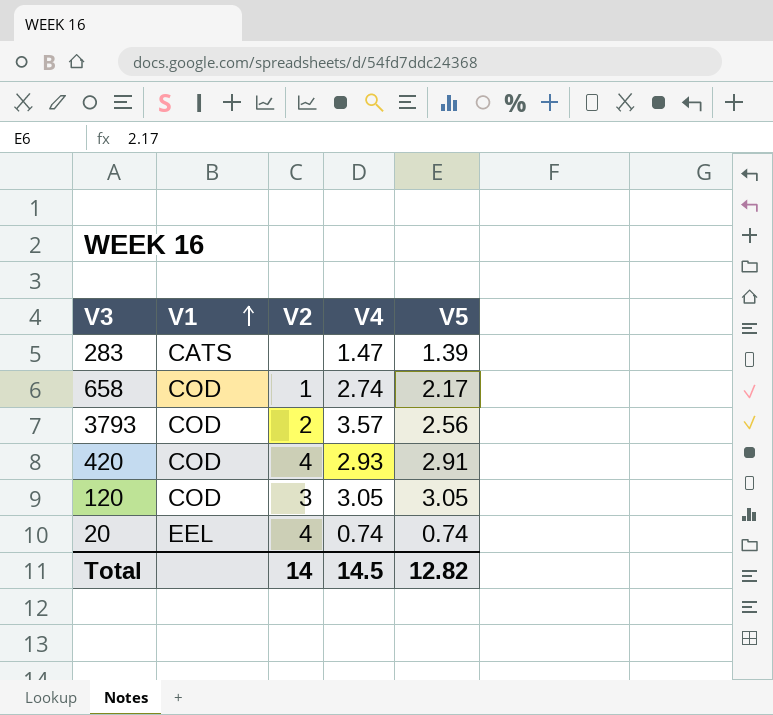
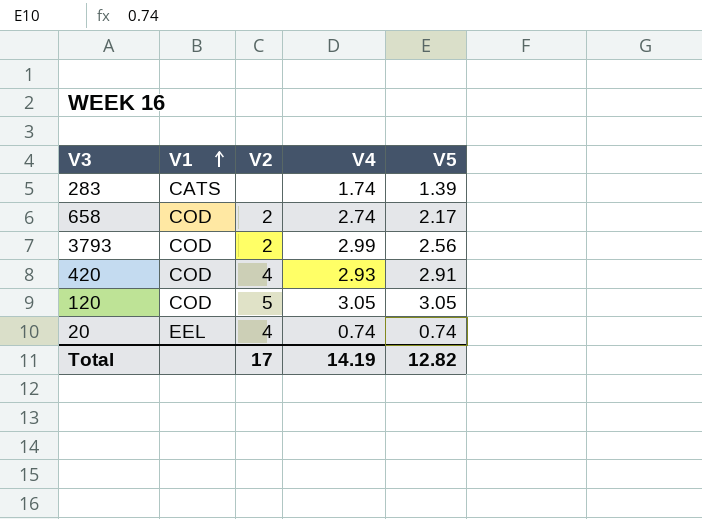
283 | V4: 1.47 -> 1.74
658 | V2: 1 -> 2
3793 | V4: 3.57 -> 2.99
120 | V2: 3 -> 5
Total | V2: 14 -> 17
Total | V4: 14.5 -> 14.19

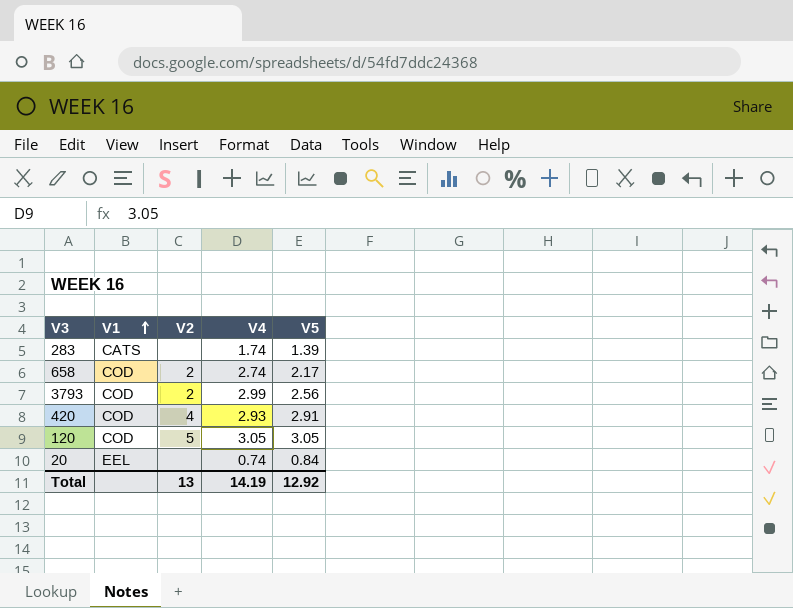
20 | V2: 4 -> none
20 | V5: 0.74 -> 0.84
Total | V2: 17 -> 13
Total | V5: 12.82 -> 12.92

